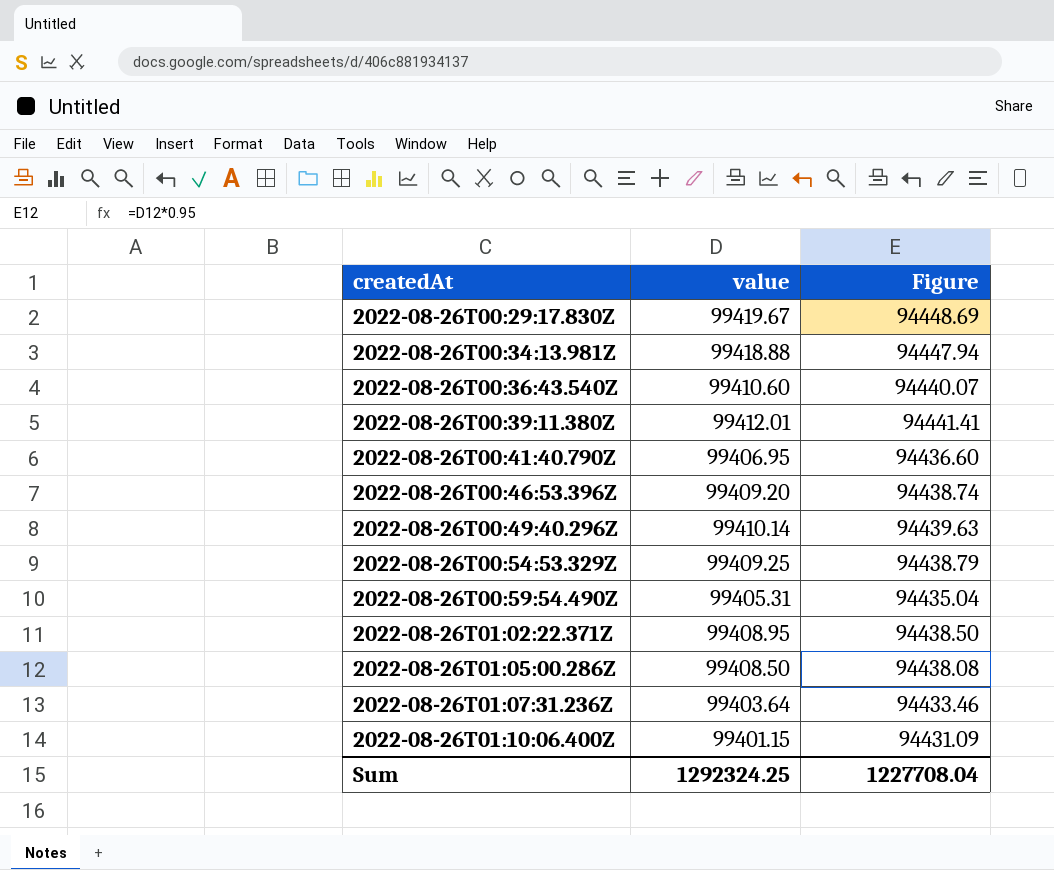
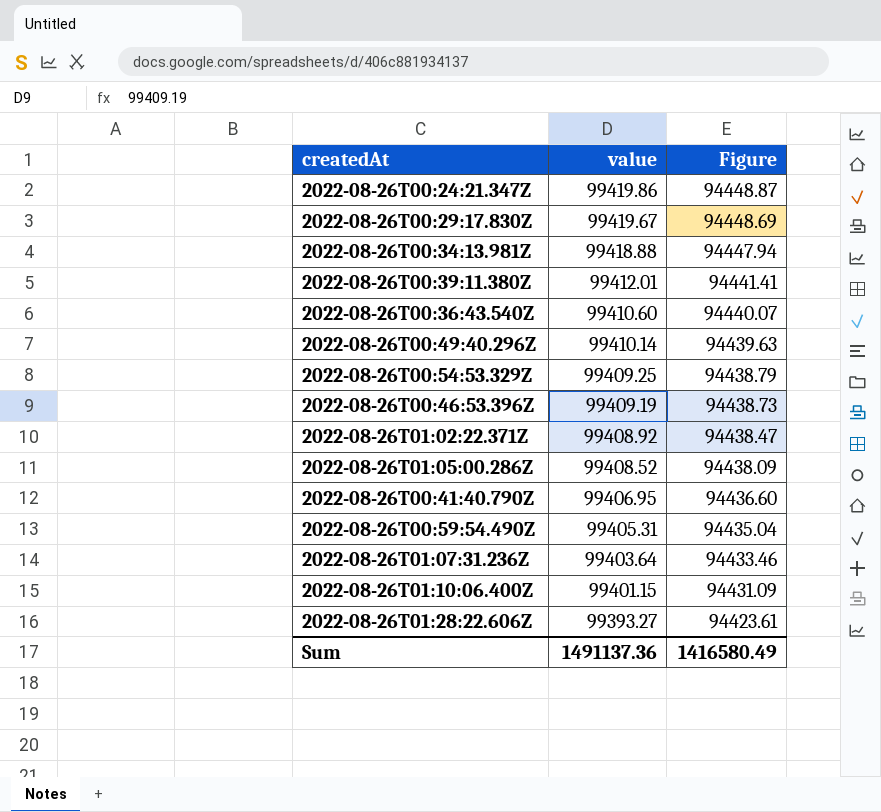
row order: createdAt ascending -> value descending
row 2022-08-26T00:24:21.347Z: none -> 99419.86 | 94448.87
2022-08-26T00:46:53.396Z | value: 99409.20 -> 99409.19
2022-08-26T00:46:53.396Z | Figure: 94438.74 -> 94438.73
2022-08-26T01:02:22.371Z | value: 99408.95 -> 99408.92
2022-08-26T01:02:22.371Z | Figure: 94438.50 -> 94438.47
2022-08-26T01:05:00.286Z | value: 99408.50 -> 99408.52
2022-08-26T01:05:00.286Z | Figure: 94438.08 -> 94438.09
row 2022-08-26T01:28:22.606Z: none -> 99393.27 | 94423.61
Sum | value: 1292324.25 -> 1491137.36
Sum | Figure: 1227708.04 -> 1416580.49

